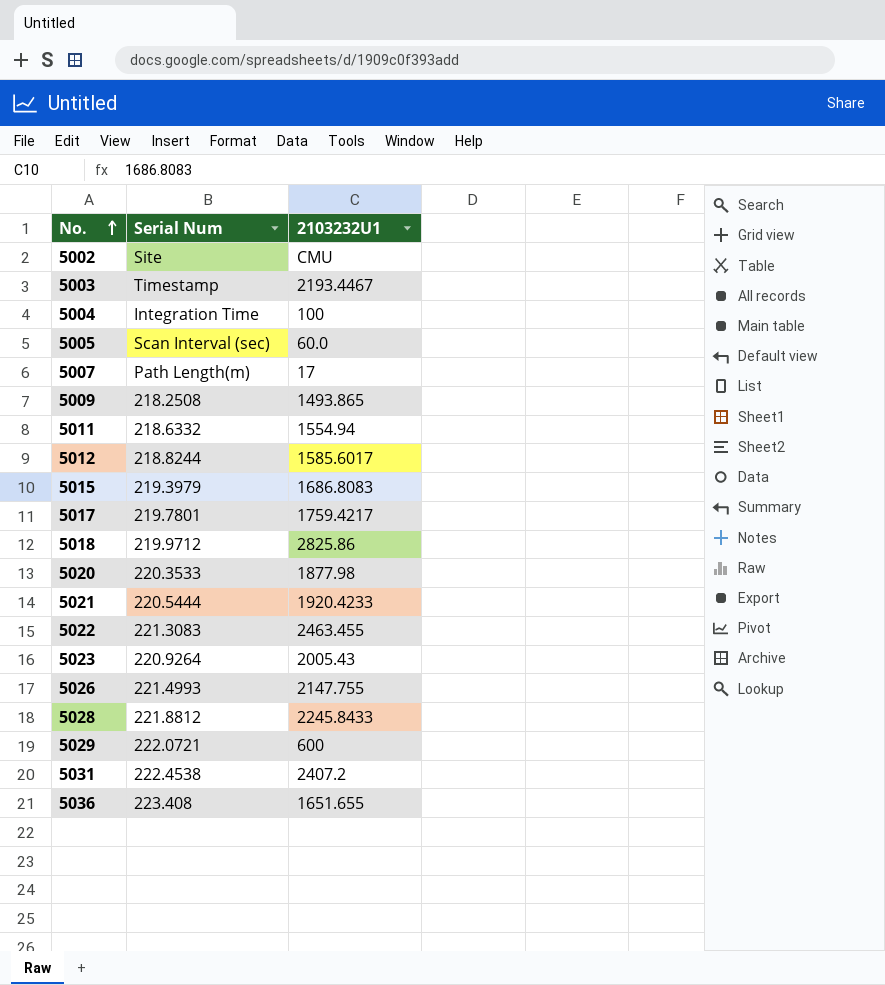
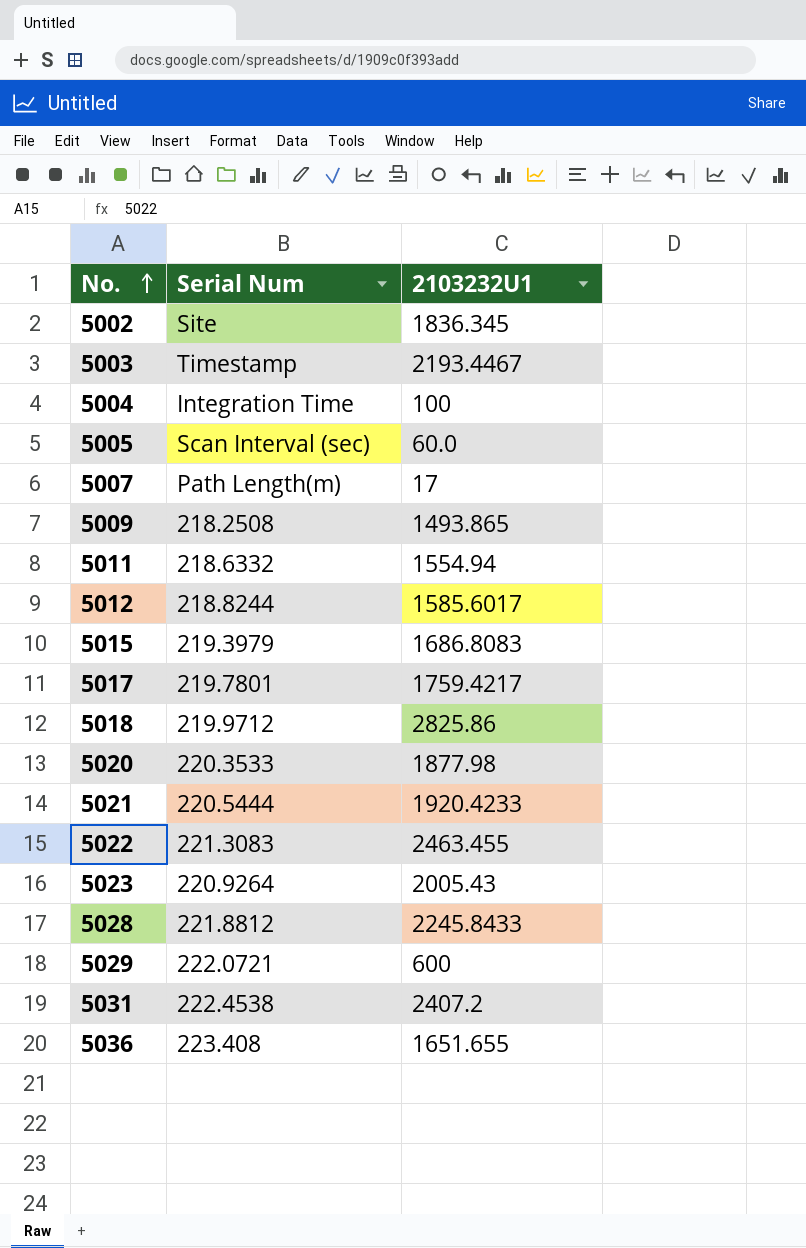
row 5026: 221.4993 | 2147.755 -> none
5002 | 2103232U1: CMU -> 1836.345

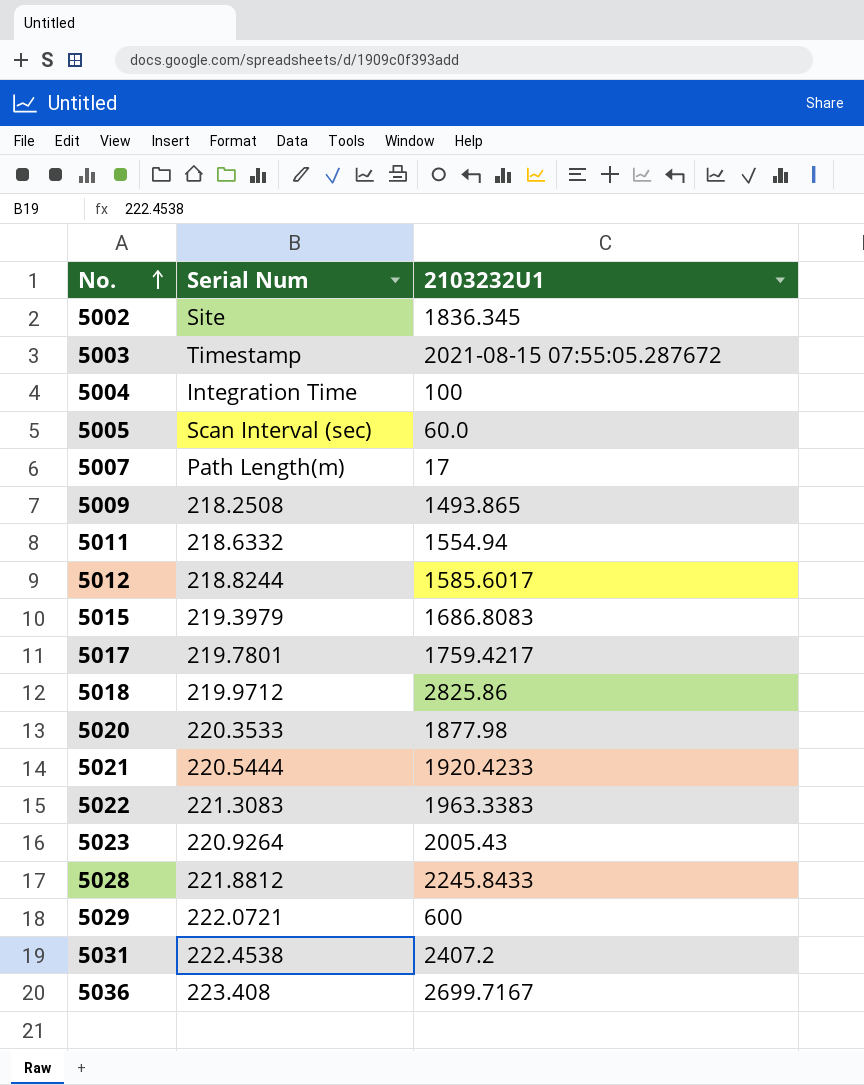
5003 | 2103232U1: 2193.4467 -> 2021-08-15 07:55:05.287672
5022 | 2103232U1: 2463.455 -> 1963.3383
5036 | 2103232U1: 1651.655 -> 2699.7167

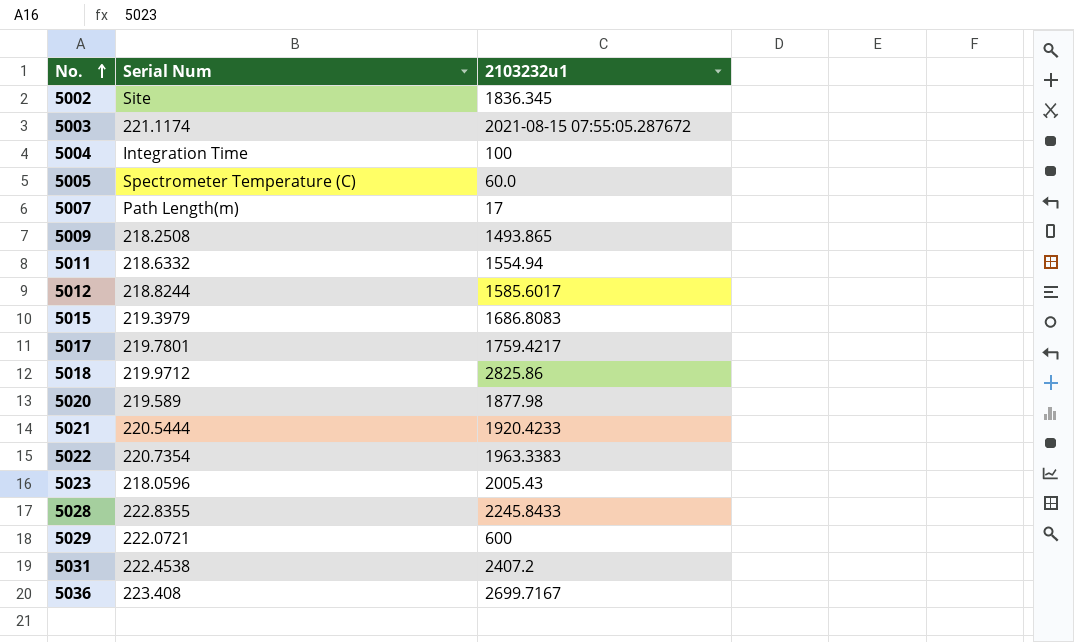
column name: 2103232U1 -> 2103232u1
5003 | Serial Num: Timestamp -> 221.1174
5005 | Serial Num: Scan Interval (sec) -> Spectrometer Temperature (C)
5020 | Serial Num: 220.3533 -> 219.589
5022 | Serial Num: 221.3083 -> 220.7354
5023 | Serial Num: 220.9264 -> 218.0596
5028 | Serial Num: 221.8812 -> 222.8355

